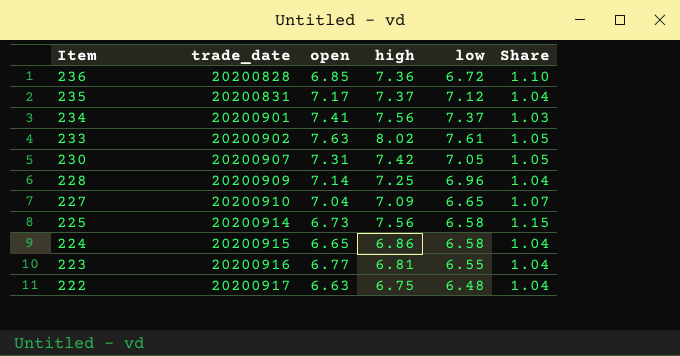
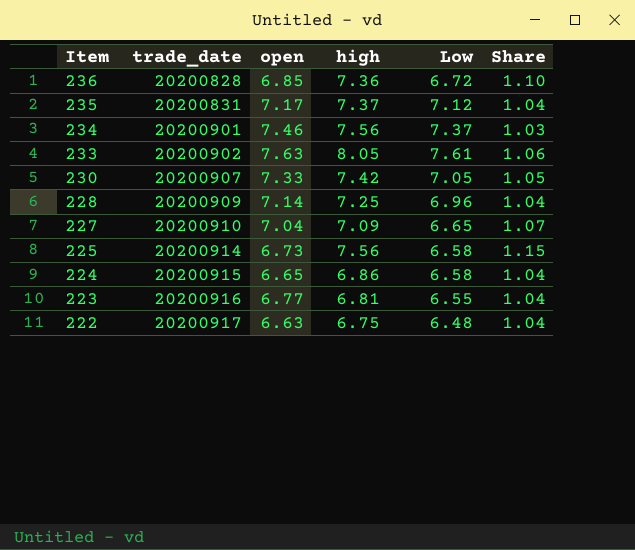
column name: low -> Low
234 | open: 7.41 -> 7.46
233 | high: 8.02 -> 8.05
233 | Share: 1.05 -> 1.06
230 | open: 7.31 -> 7.33

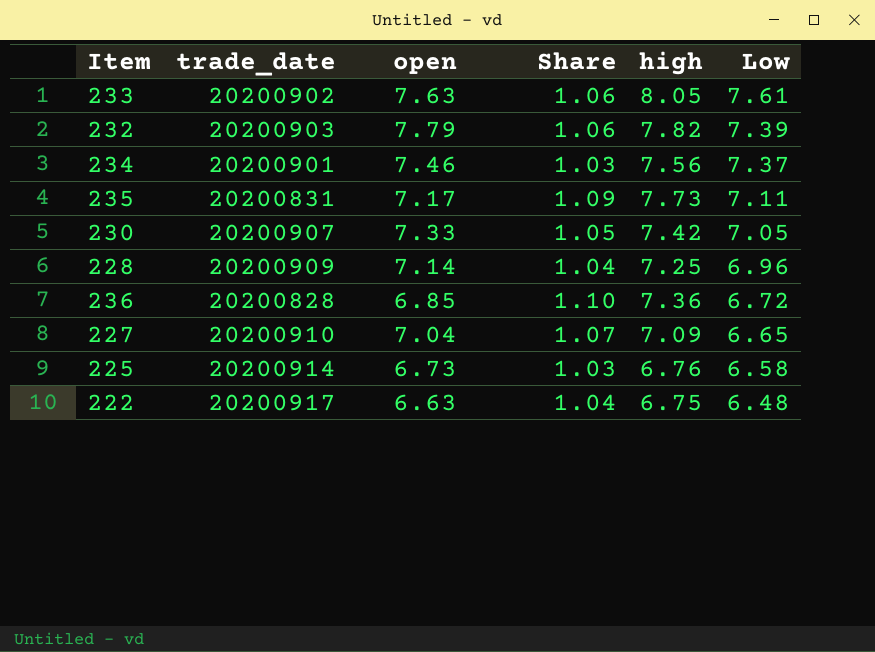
row order: Item descending -> Low descending
column Share | position: 6 -> 4
row 224: 20200915 | 6.65 | 6.86 | 6.58 | 1.04 -> none
row 223: 20200916 | 6.77 | 6.81 | 6.55 | 1.04 -> none
row 232: none -> 20200903 | 7.79 | 1.06 | 7.82 | 7.39
235 | Share: 1.04 -> 1.09
235 | high: 7.37 -> 7.73
235 | Low: 7.12 -> 7.11
225 | Share: 1.15 -> 1.03
225 | high: 7.56 -> 6.76

